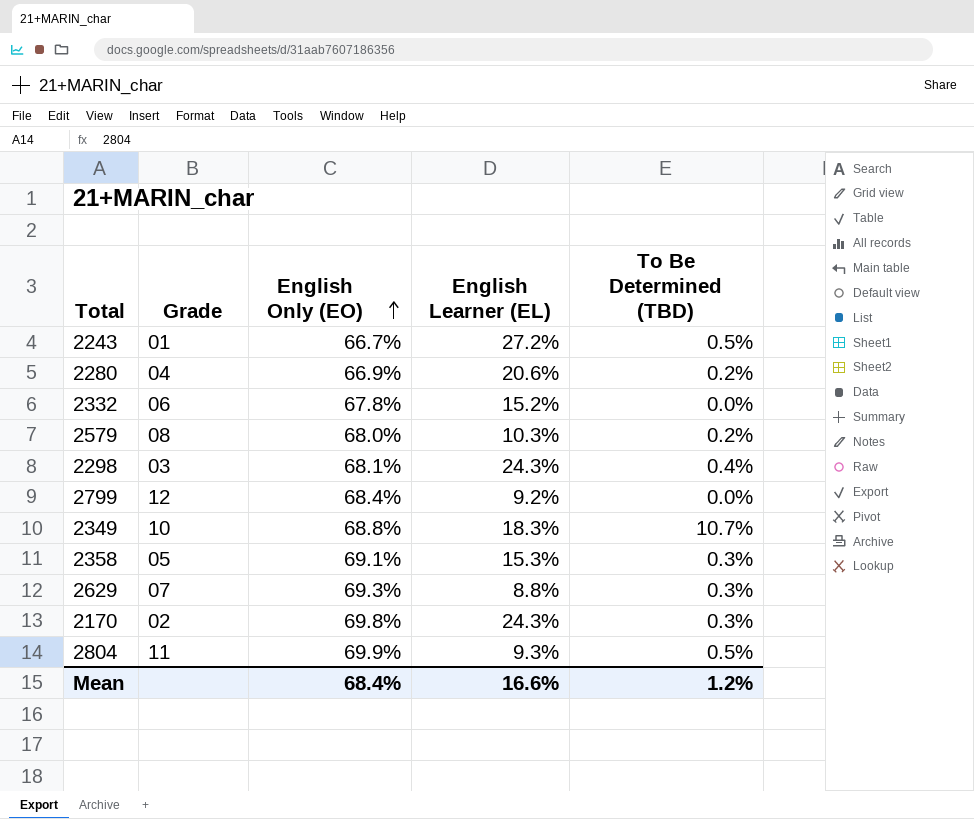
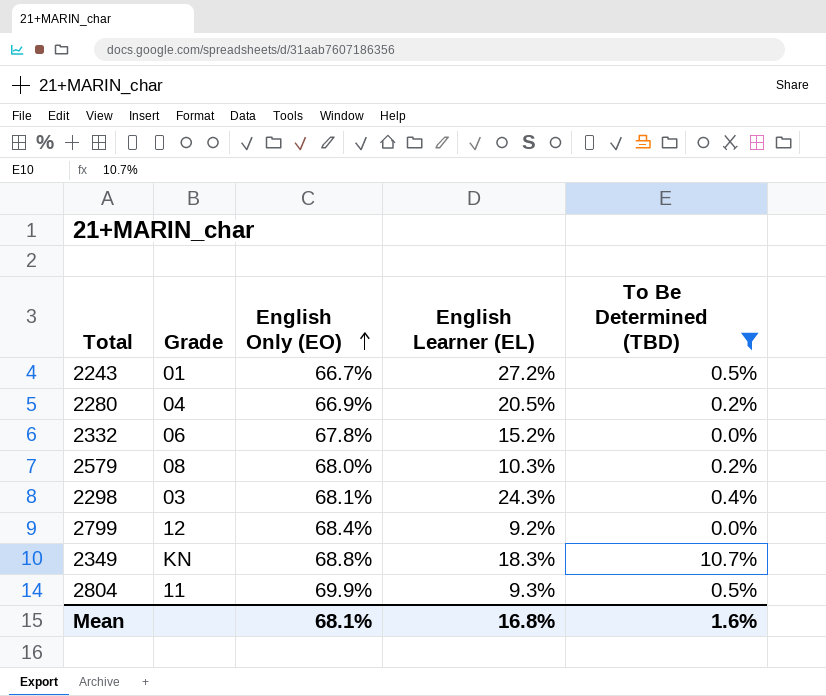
filter: none -> To Be Determined (TBD) != 0.3%
2280 | English Learner (EL): 20.6% -> 20.5%
2349 | Grade: 10 -> KN
Mean | English Only (EO): 68.4% -> 68.1%
Mean | English Learner (EL): 16.6% -> 16.8%
Mean | To Be Determined (TBD): 1.2% -> 1.6%

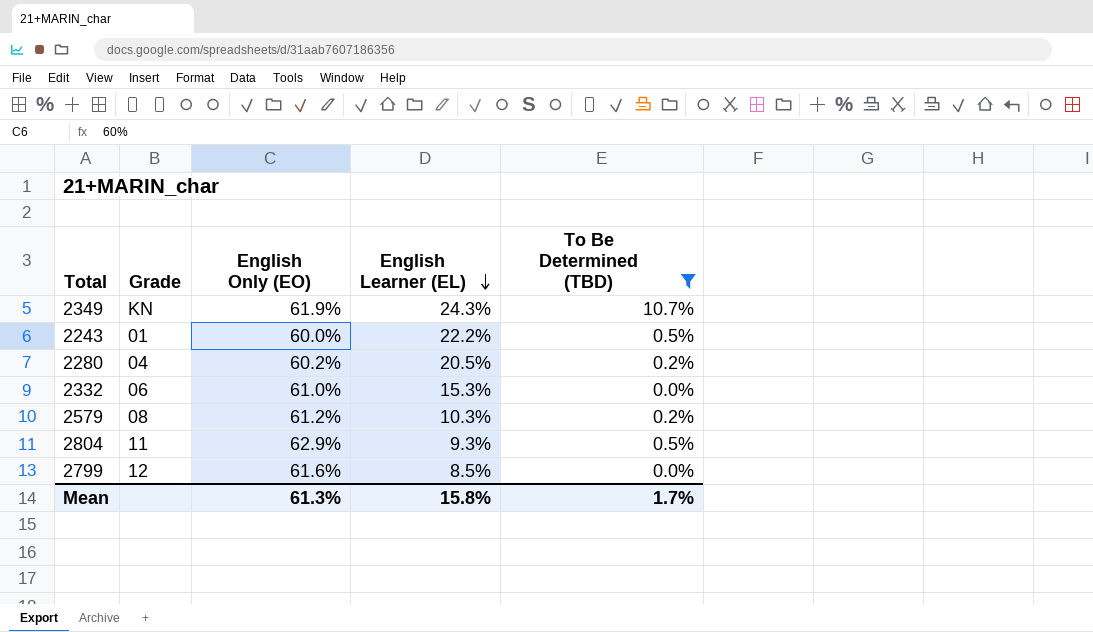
row order: English Only (EO) ascending -> English Learner (EL) descending
row 2298: 03 | 68.1% | 24.3% | 0.4% -> none
2349 | English Only (EO): 68.8% -> 61.9%
2349 | English Learner (EL): 18.3% -> 24.3%
2243 | English Only (EO): 66.7% -> 60.0%
2243 | English Learner (EL): 27.2% -> 22.2%
2280 | English Only (EO): 66.9% -> 60.2%
2332 | English Only (EO): 67.8% -> 61.0%
2332 | English Learner (EL): 15.2% -> 15.3%
2579 | English Only (EO): 68.0% -> 61.2%
2804 | English Only (EO): 69.9% -> 62.9%
2799 | English Only (EO): 68.4% -> 61.6%
2799 | English Learner (EL): 9.2% -> 8.5%
Mean | English Only (EO): 68.1% -> 61.3%
Mean | English Learner (EL): 16.8% -> 15.8%
Mean | To Be Determined (TBD): 1.6% -> 1.7%

